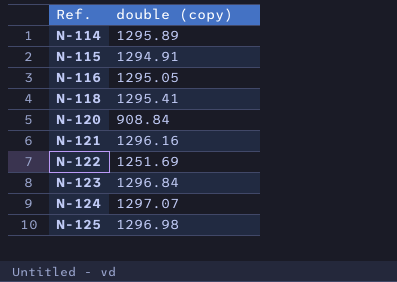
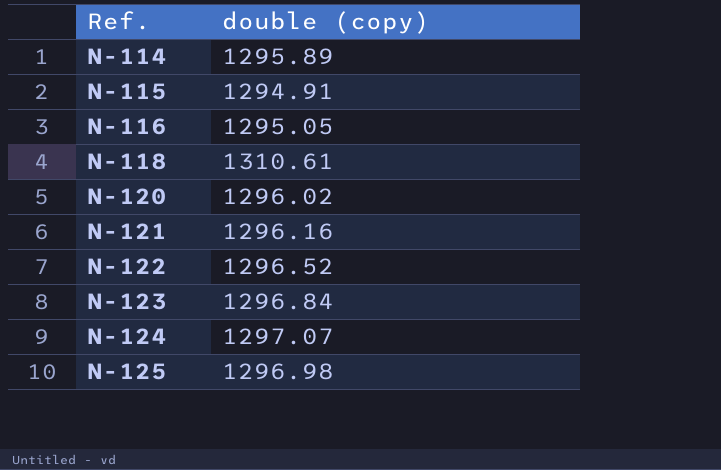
N-118 | double (copy): 1295.41 -> 1310.61
N-120 | double (copy): 908.84 -> 1296.02
N-122 | double (copy): 1251.69 -> 1296.52

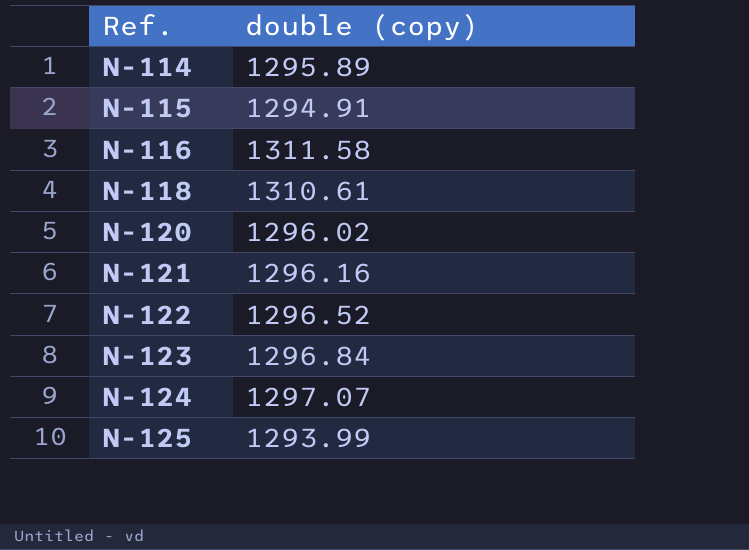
N-116 | double (copy): 1295.05 -> 1311.58
N-125 | double (copy): 1296.98 -> 1293.99

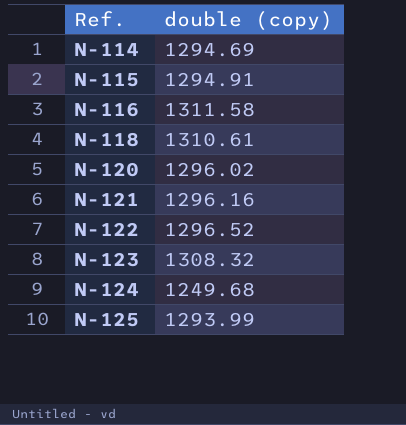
N-114 | double (copy): 1295.89 -> 1294.69
N-123 | double (copy): 1296.84 -> 1308.32
N-124 | double (copy): 1297.07 -> 1249.68

